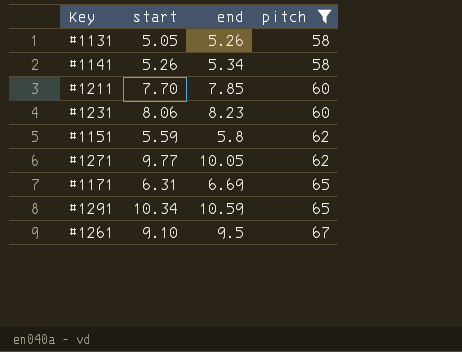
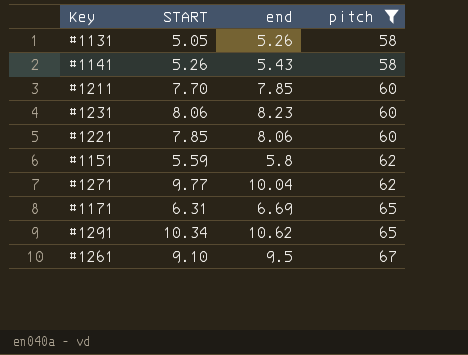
column name: start -> START
#1141 | end: 5.34 -> 5.43
row #1221: none -> 7.85 | 8.06 | 60
#1271 | end: 10.05 -> 10.04
#1291 | end: 10.59 -> 10.62

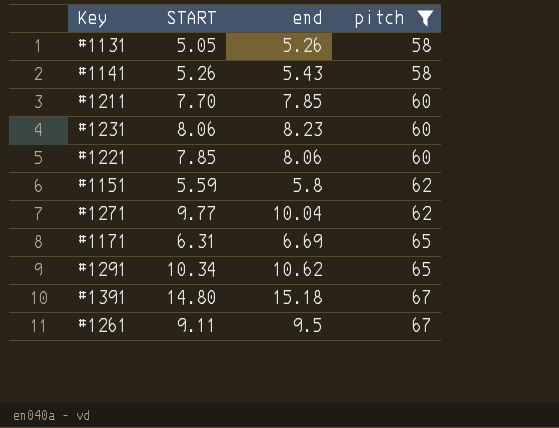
row #1391: none -> 14.80 | 15.18 | 67
#1261 | START: 9.10 -> 9.11

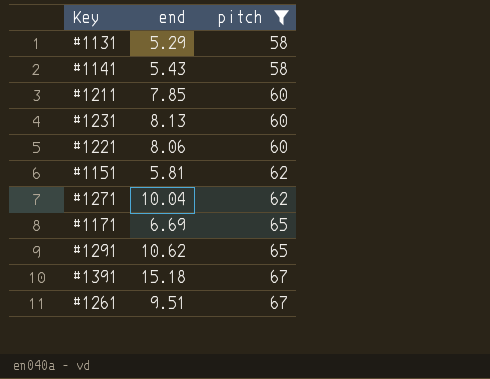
column START | position: 2 -> none
#1131 | end: 5.26 -> 5.29
#1231 | end: 8.23 -> 8.13
#1151 | end: 5.8 -> 5.81
#1261 | end: 9.5 -> 9.51

